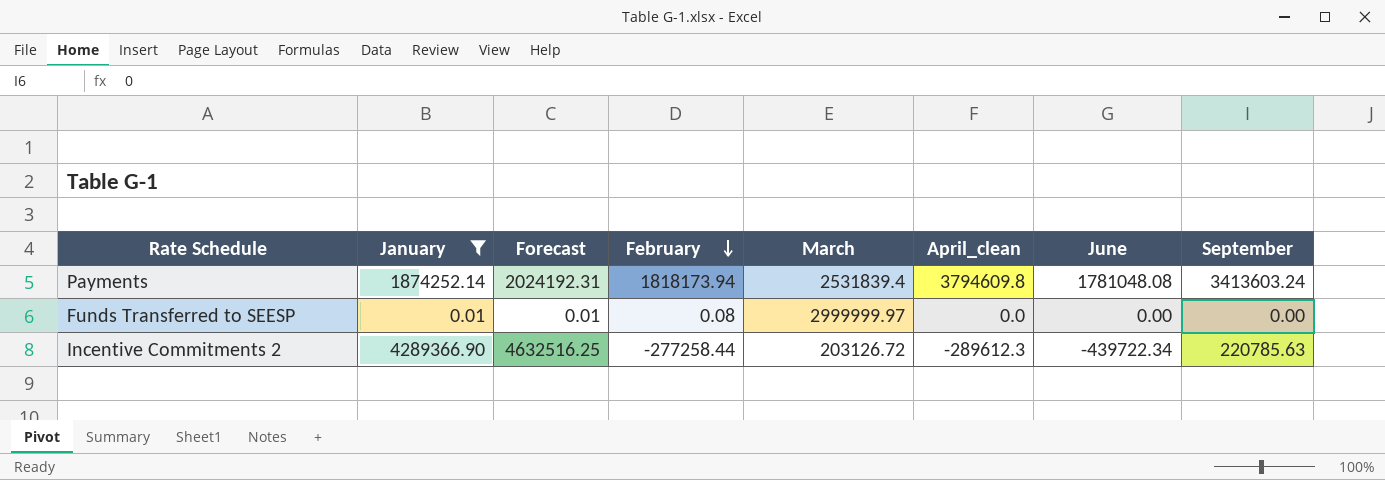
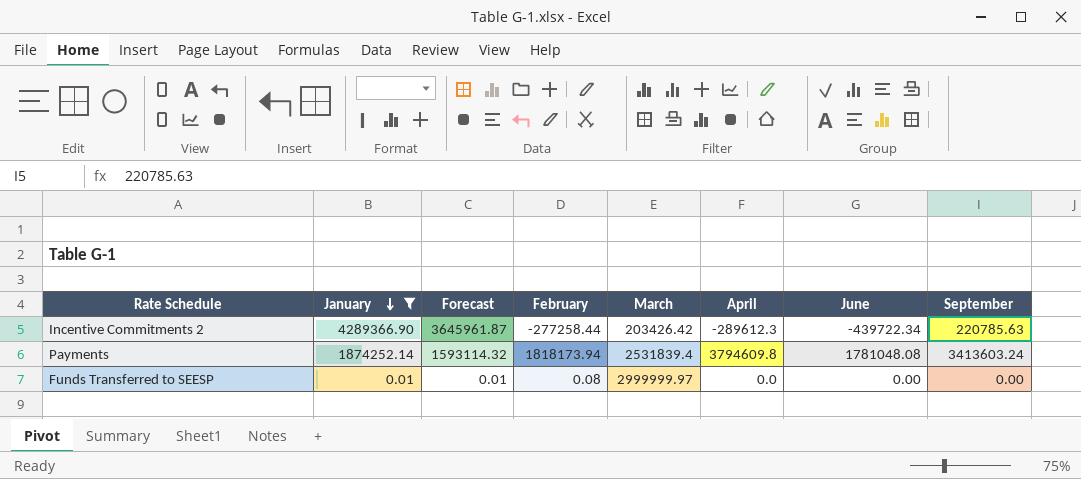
row order: February descending -> January descending
column Forecast | formula: [January] * 1.08 -> [January] * 0.85
column name: April_clean -> April
Incentive Commitments 2 | March: 203126.72 -> 203426.42

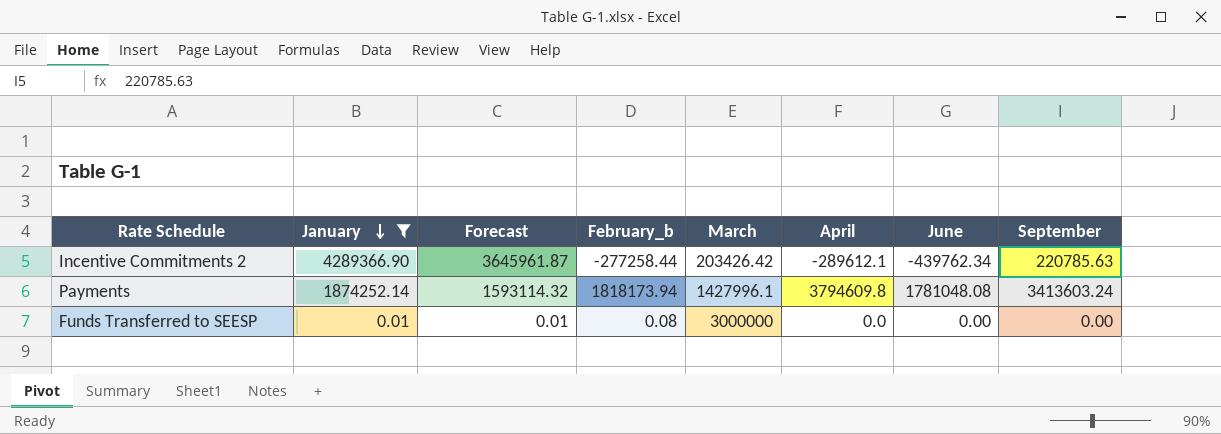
column name: February -> February_b
Incentive Commitments 2 | April: -289612.3 -> -289612.1
Incentive Commitments 2 | June: -439722.34 -> -439762.34
Payments | March: 2531839.4 -> 1427996.1
Funds Transferred to SEESP | March: 2999999.97 -> 3000000

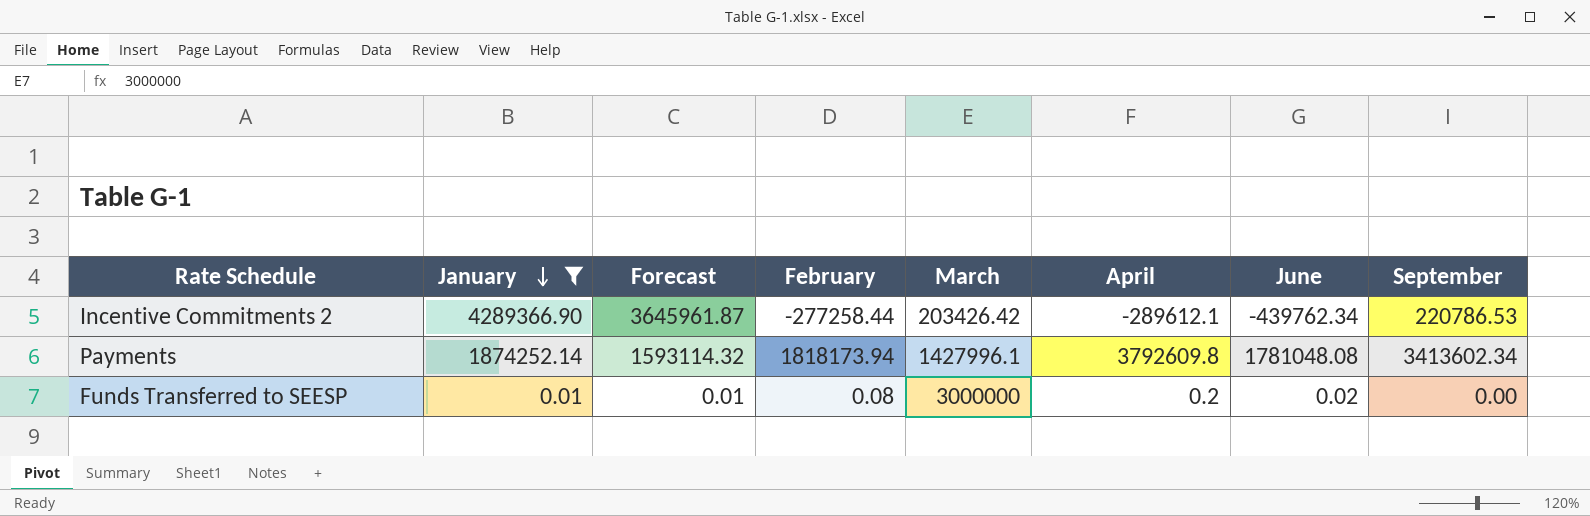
column name: February_b -> February
Incentive Commitments 2 | September: 220785.63 -> 220786.53
Payments | April: 3794609.8 -> 3792609.8
Payments | September: 3413603.24 -> 3413602.34
Funds Transferred to SEESP | April: 0.0 -> 0.2
Funds Transferred to SEESP | June: 0.00 -> 0.02

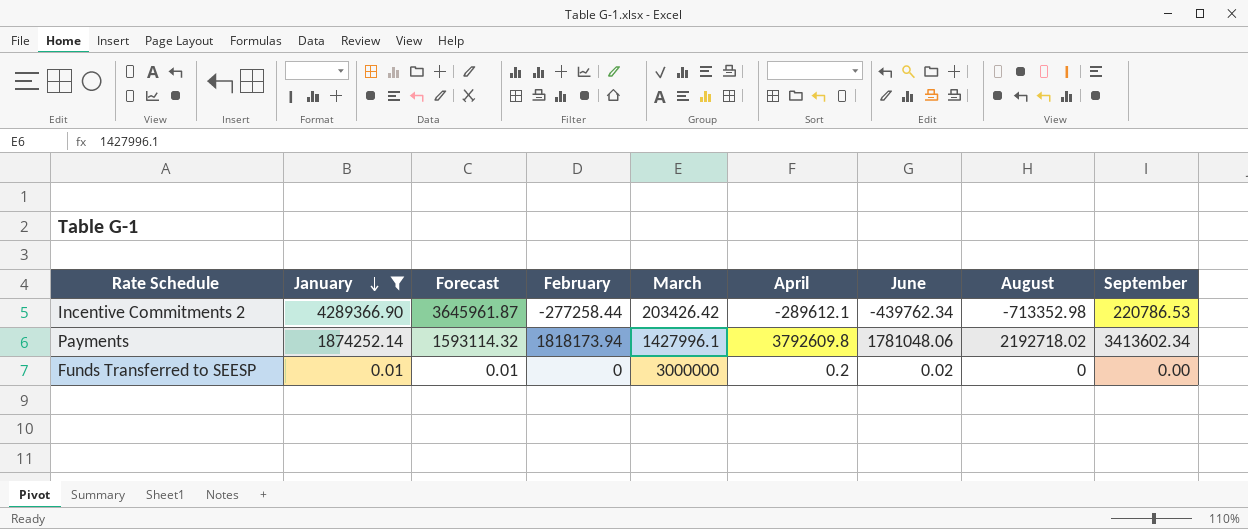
column August | position: none -> 8
Payments | June: 1781048.08 -> 1781048.06
Funds Transferred to SEESP | February: 0.08 -> 0

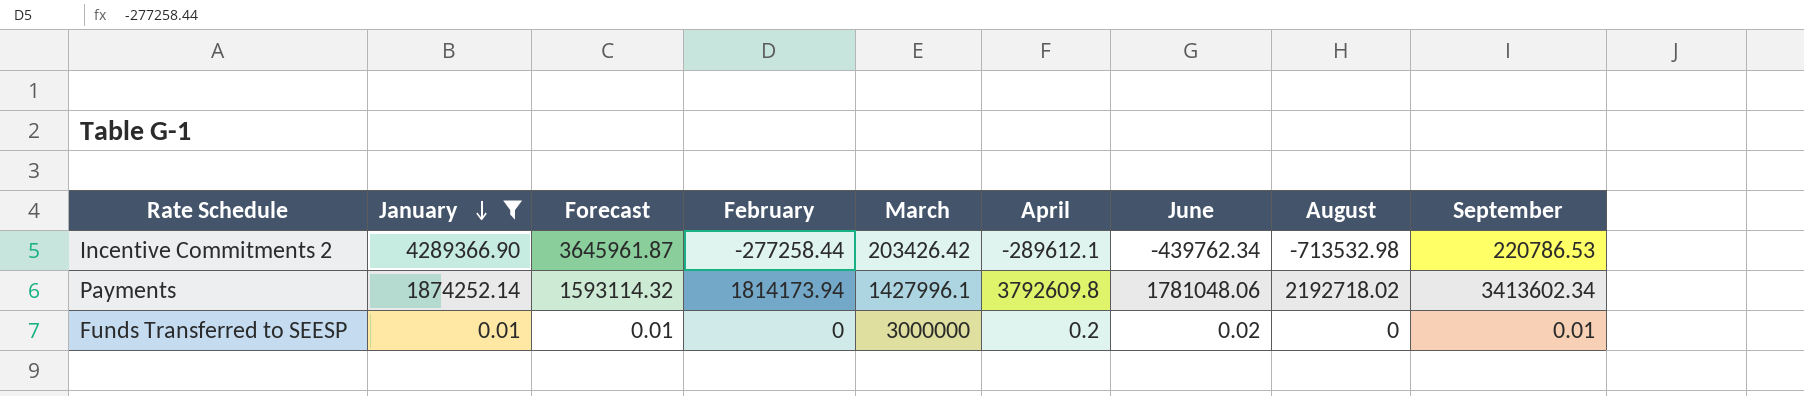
Incentive Commitments 2 | August: -713352.98 -> -713532.98
Payments | February: 1818173.94 -> 1814173.94
Funds Transferred to SEESP | September: 0.00 -> 0.01

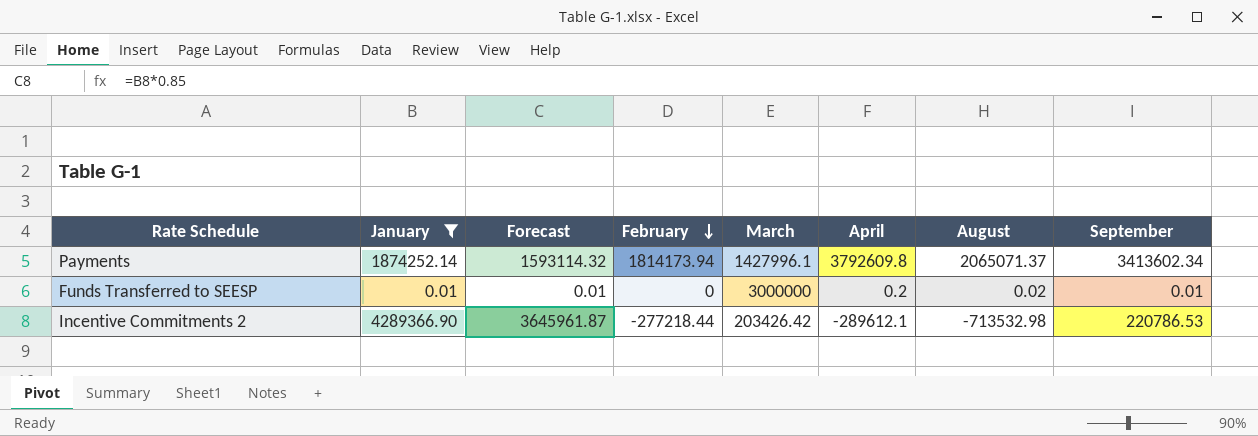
row order: January descending -> February descending
column June | position: 7 -> none
Payments | August: 2192718.02 -> 2065071.37
Funds Transferred to SEESP | August: 0 -> 0.02
Incentive Commitments 2 | February: -277258.44 -> -277218.44

